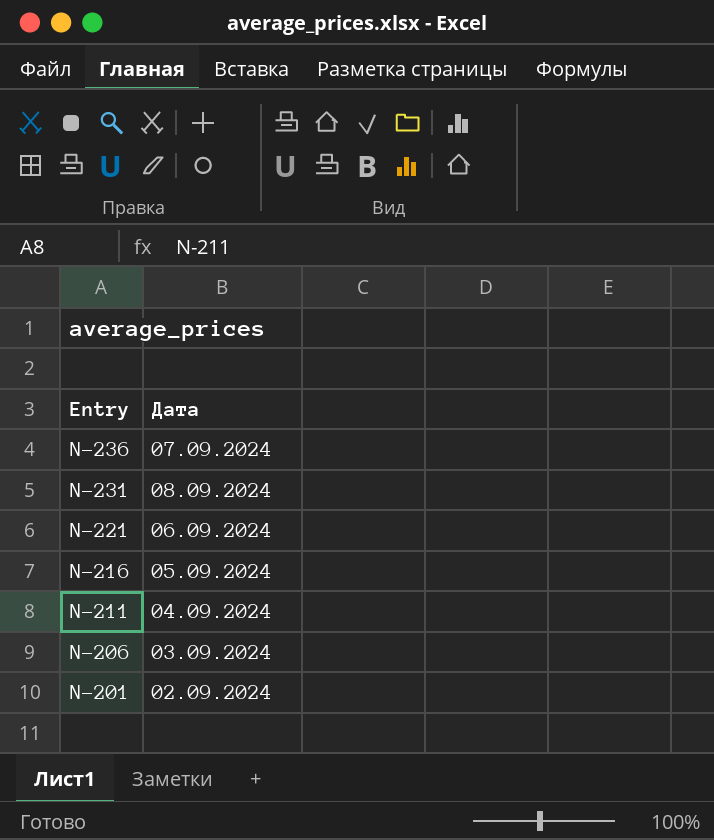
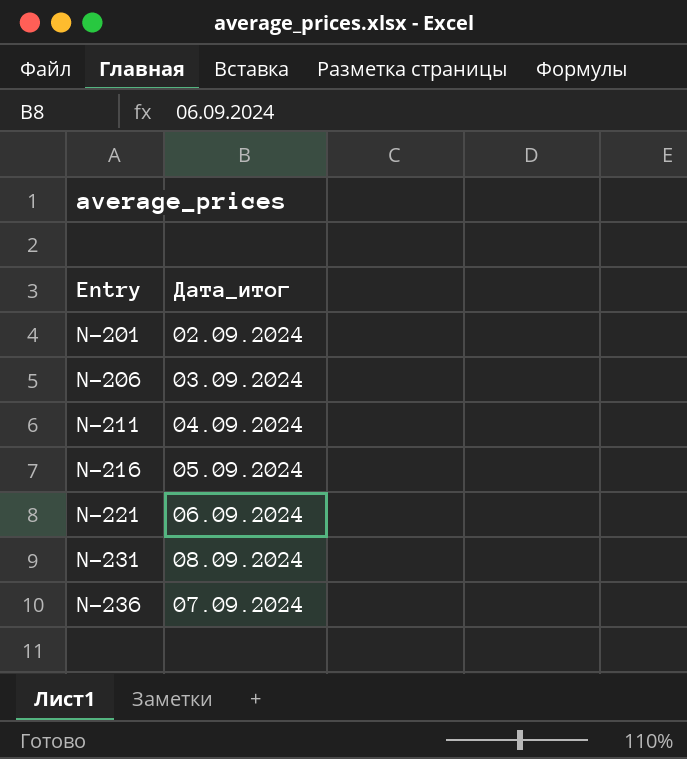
row order: Entry descending -> Entry ascending
column name: Дата -> Дата_итог

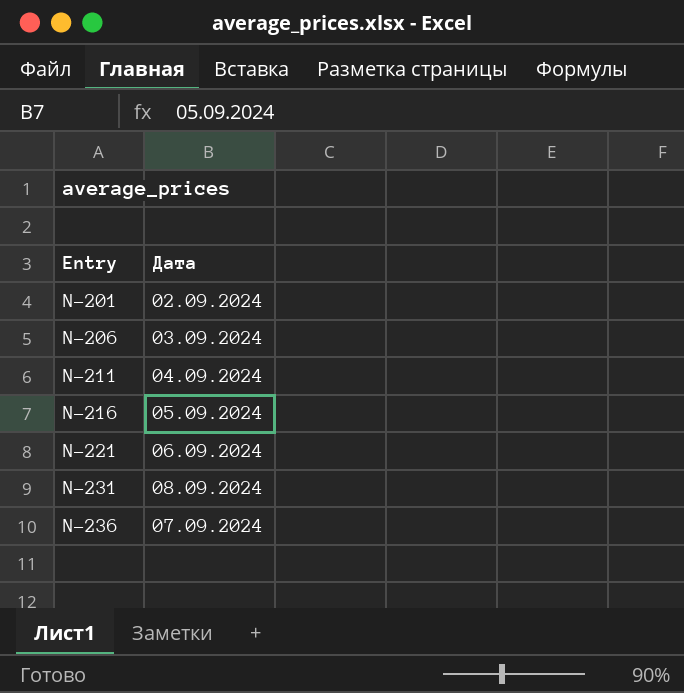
column name: Дата_итог -> Дата

